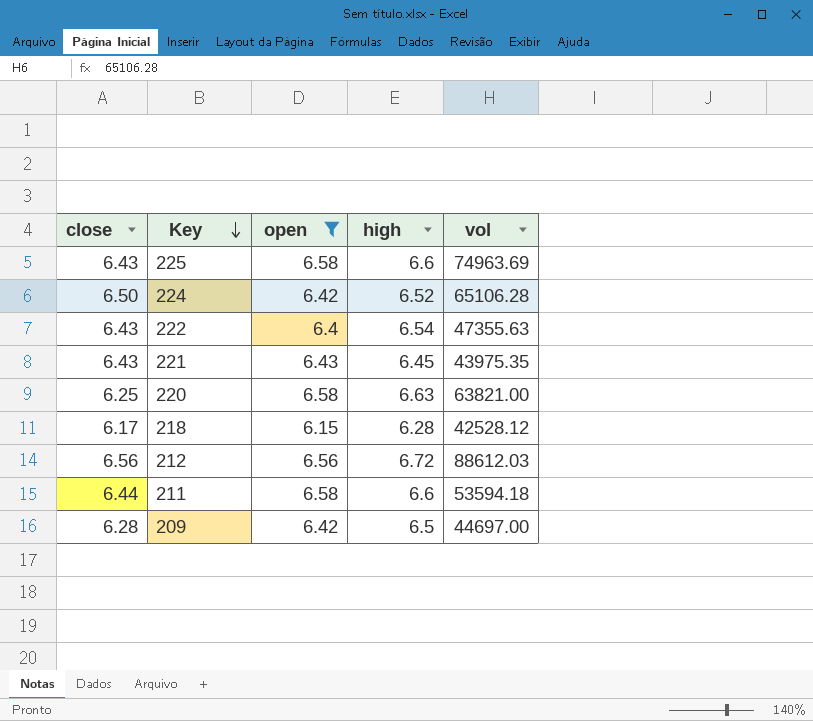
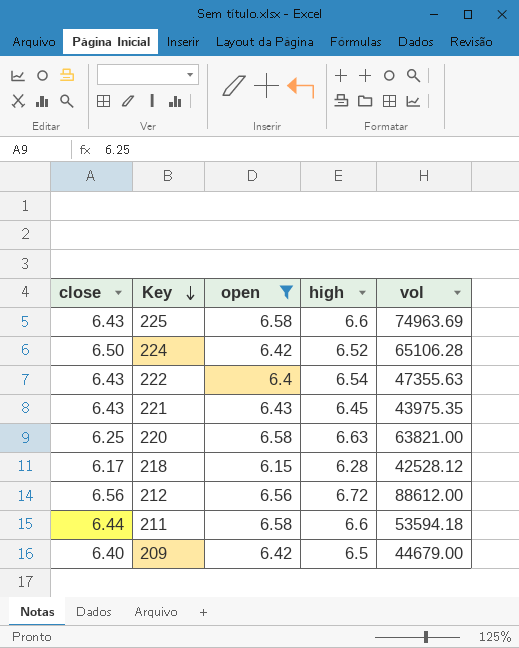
212 | vol: 88612.03 -> 88612.00
209 | close: 6.28 -> 6.40
209 | vol: 44697.00 -> 44679.00

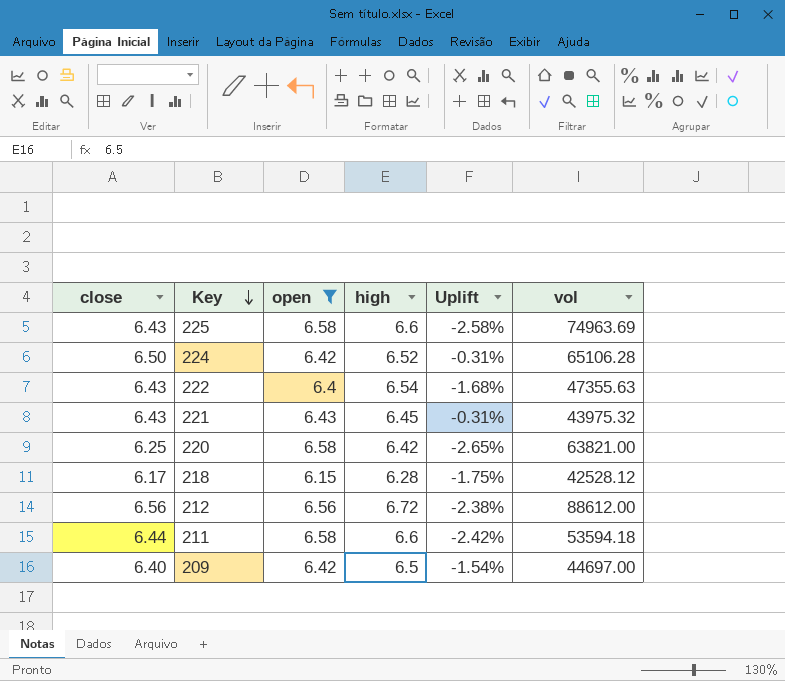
column Uplift | formula: none -> ([close] - [high]) / [high]
221 | vol: 43975.35 -> 43975.32
220 | high: 6.63 -> 6.42
209 | vol: 44679.00 -> 44697.00

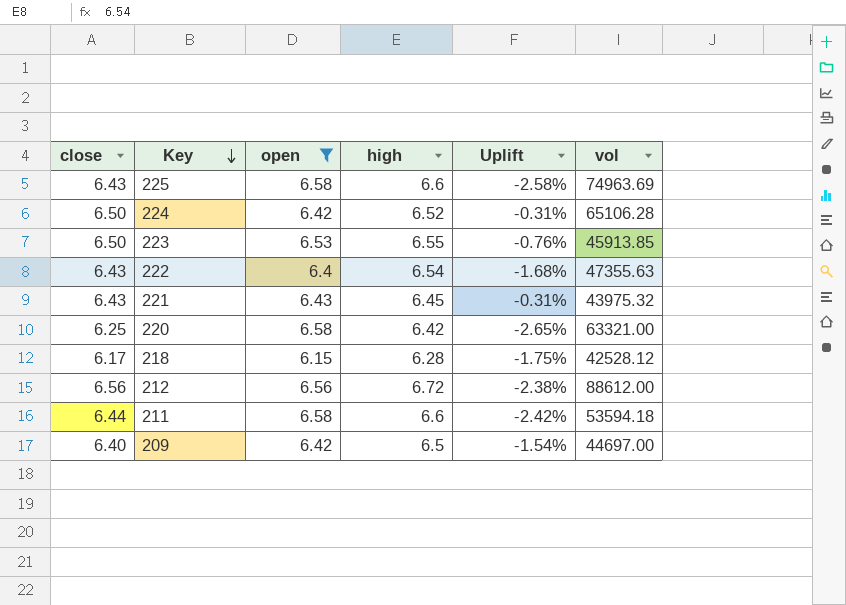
row 223: none -> 6.50 | 6.53 | 6.55 | -0.76% | 45913.85
220 | vol: 63821.00 -> 63321.00

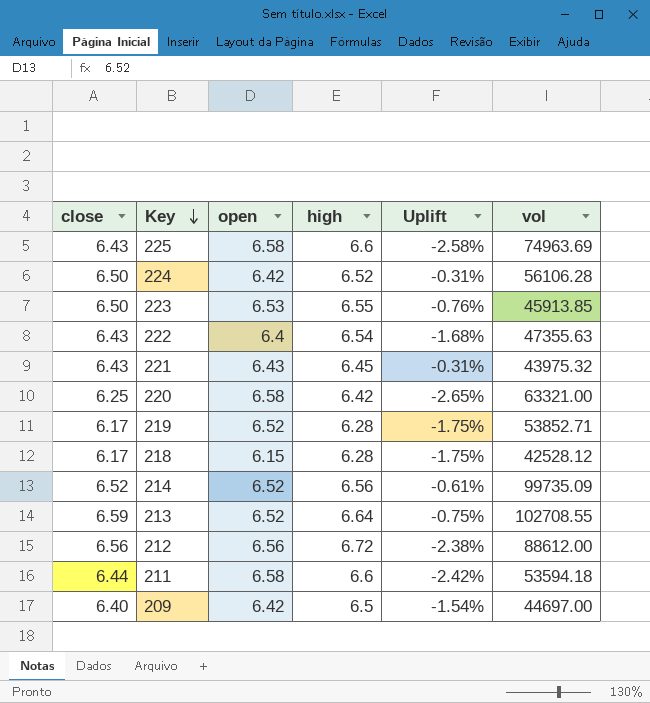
filter: open != 6.52 -> none
224 | vol: 65106.28 -> 56106.28

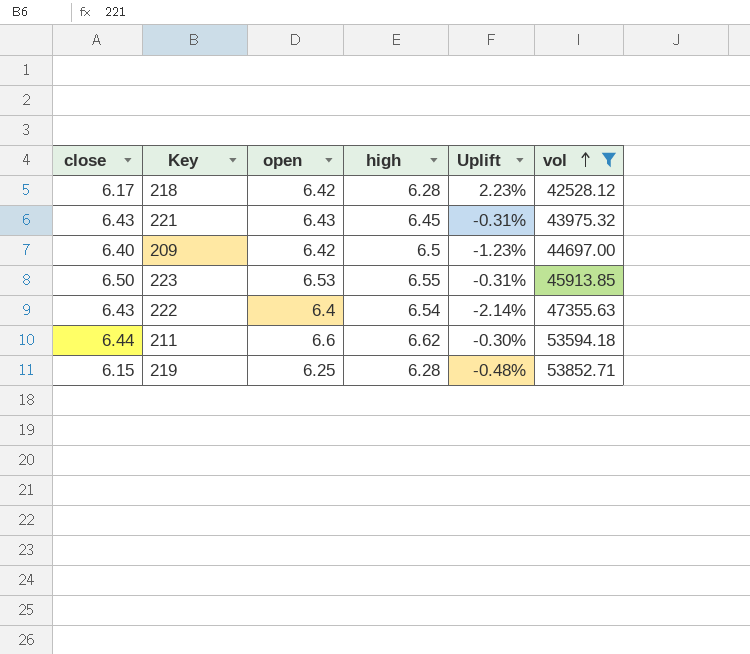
filter: none -> vol <= 53852.71
row order: Key descending -> vol ascending
column Uplift | formula: ([close] - [high]) / [high] -> ([open] - [high]) / [high]
218 | open: 6.15 -> 6.42
211 | open: 6.58 -> 6.6
211 | high: 6.6 -> 6.62
219 | close: 6.17 -> 6.15
219 | open: 6.52 -> 6.25

